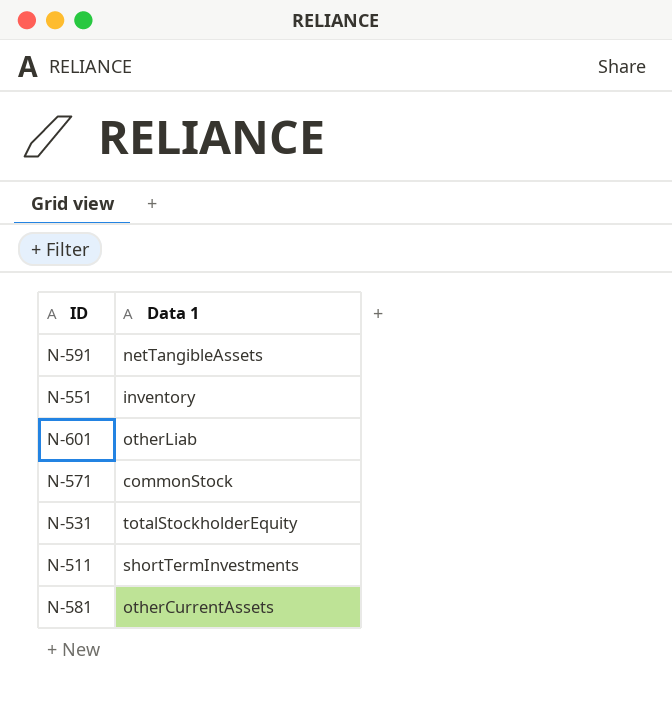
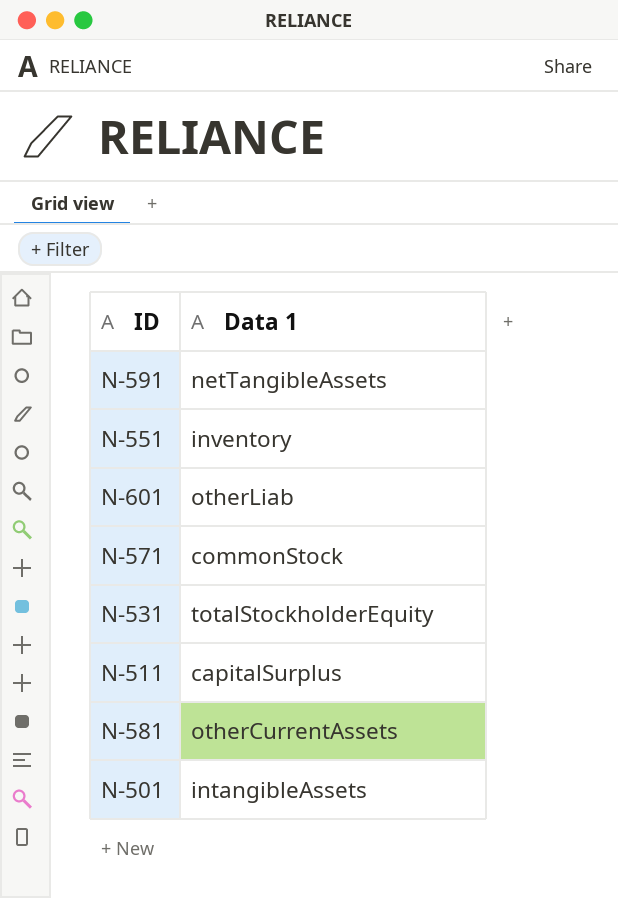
N-511 | Data 1: shortTermInvestments -> capitalSurplus
row N-501: none -> intangibleAssets

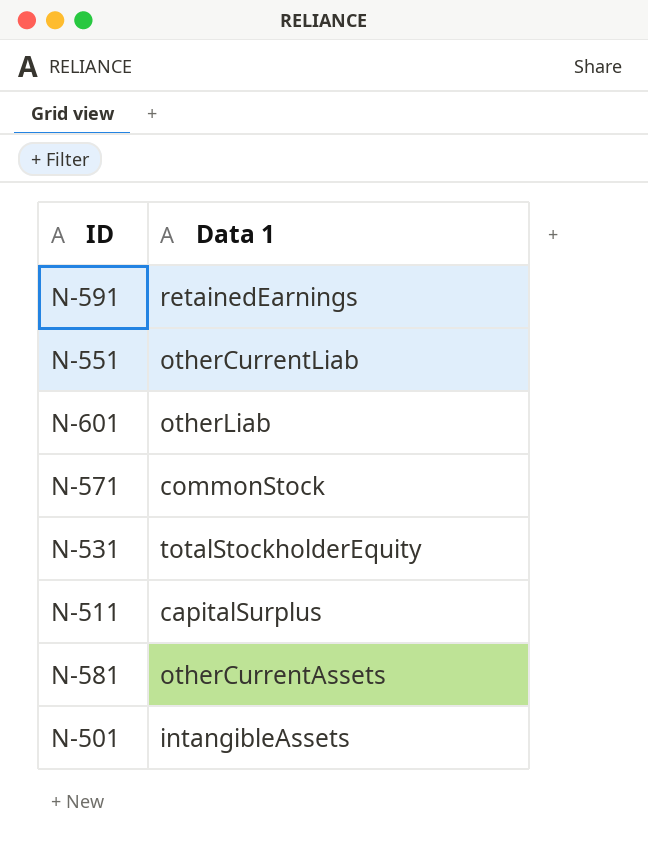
N-591 | Data 1: netTangibleAssets -> retainedEarnings
N-551 | Data 1: inventory -> otherCurrentLiab

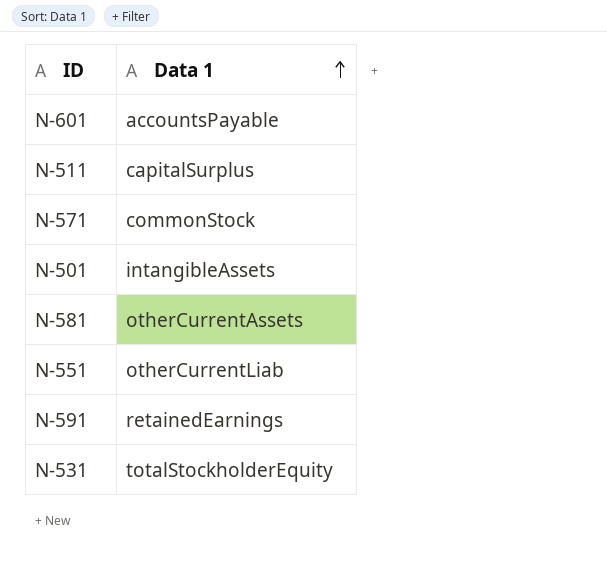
row order: none -> Data 1 ascending
N-601 | Data 1: otherLiab -> accountsPayable

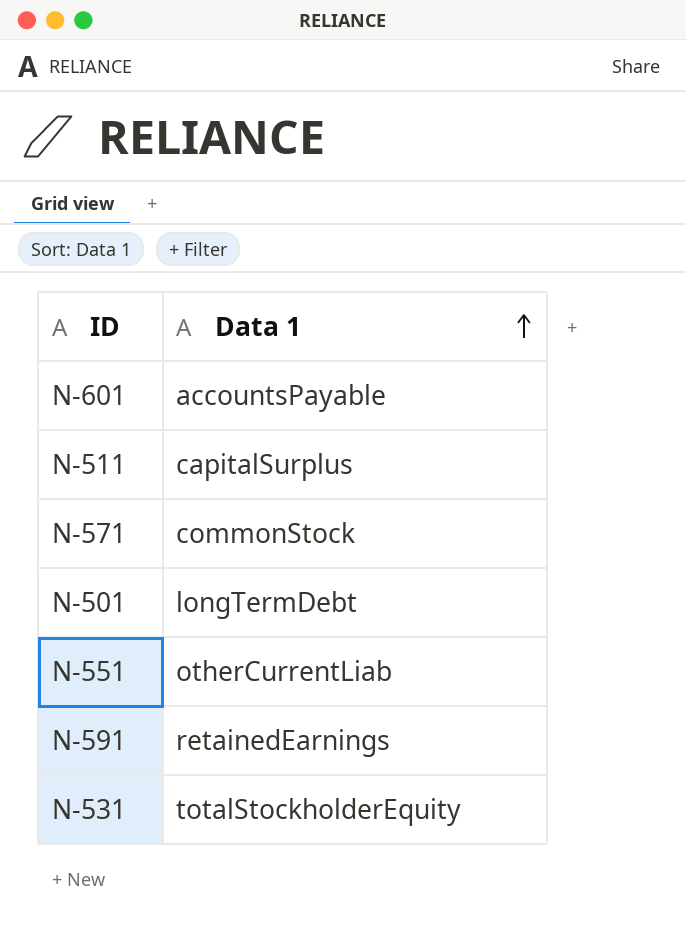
row N-581: otherCurrentAssets -> none
N-501 | Data 1: intangibleAssets -> longTermDebt

